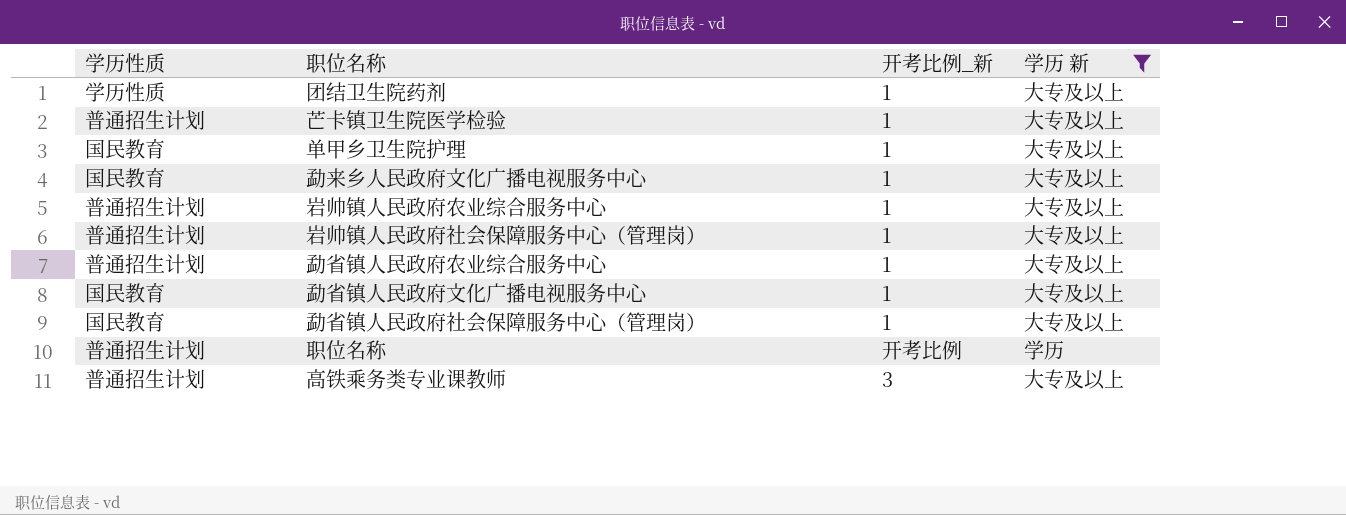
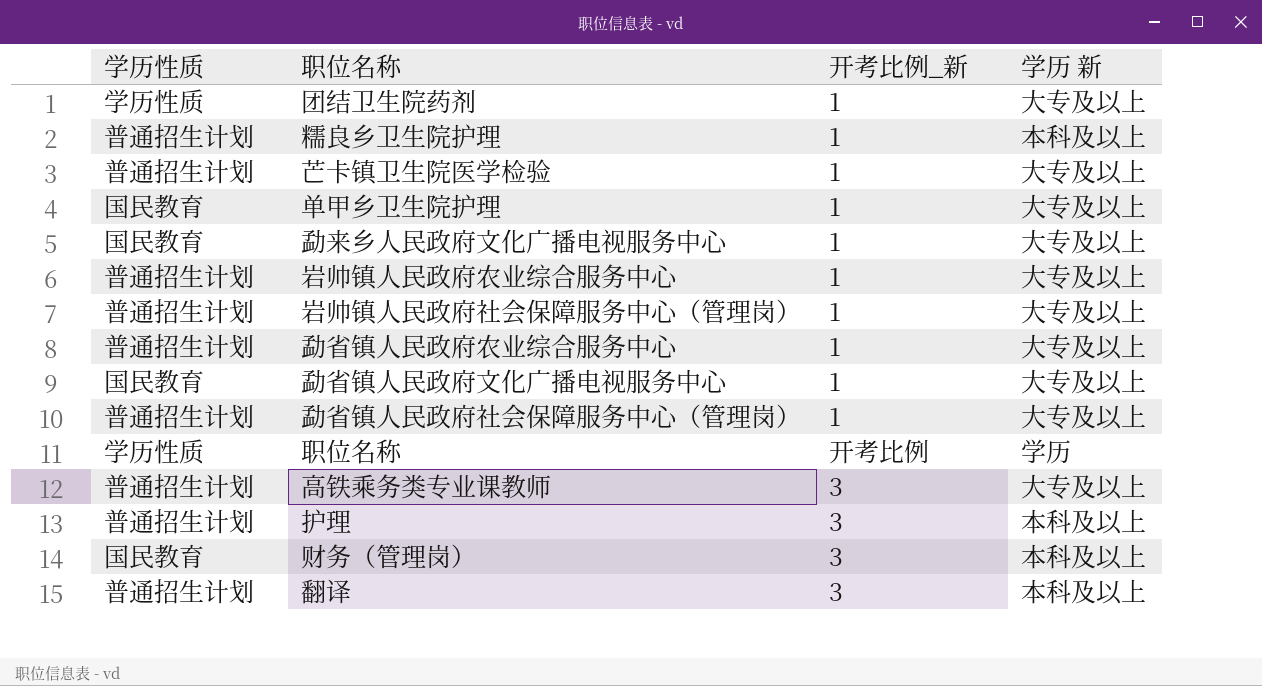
filter: 学历 新 != 本科及以上 -> none
勐省镇人民政府社会保障服务中心（管理岗） | 学历性质: 国民教育 -> 普通招生计划
职位名称 | 学历性质: 普通招生计划 -> 学历性质

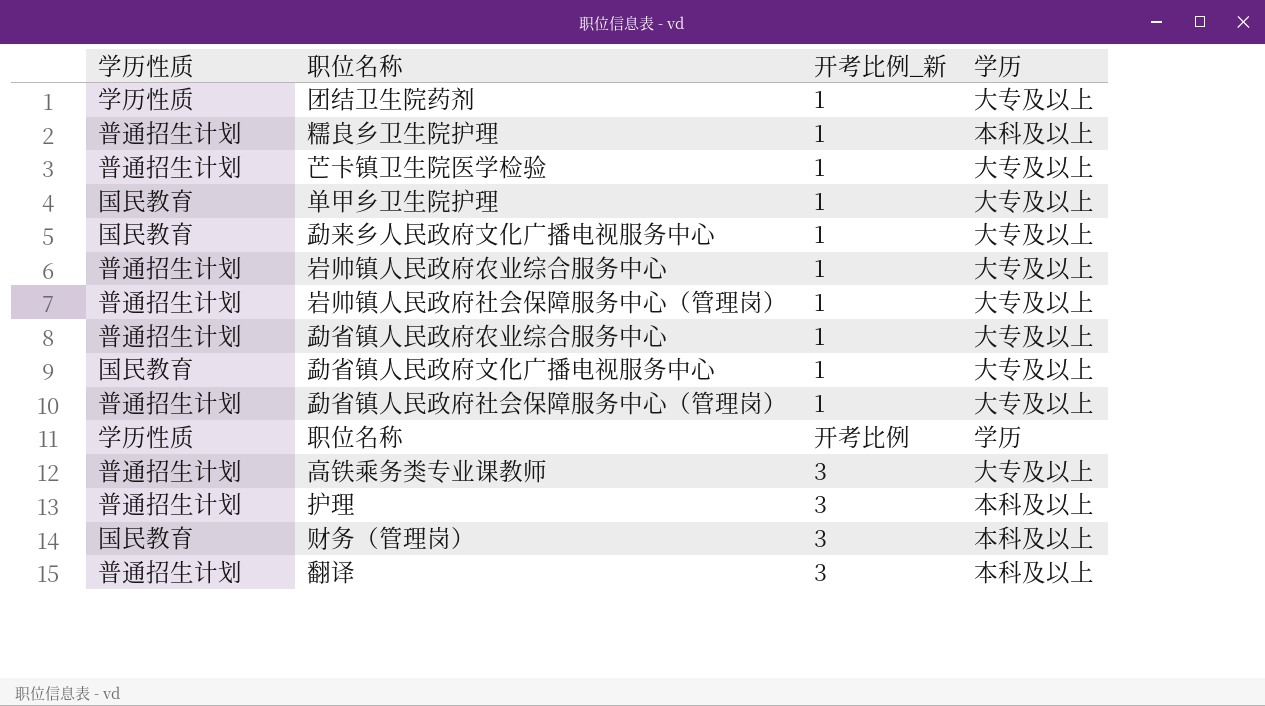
column name: 学历 新 -> 学历

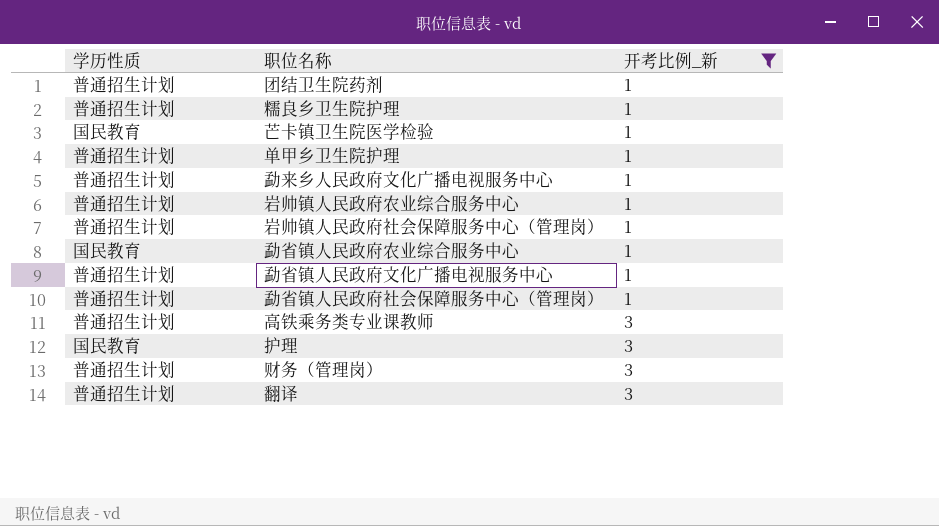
filter: none -> 开考比例_新 != 开考比例
column 学历 | position: 4 -> none
团结卫生院药剂 | 学历性质: 学历性质 -> 普通招生计划
芒卡镇卫生院医学检验 | 学历性质: 普通招生计划 -> 国民教育
单甲乡卫生院护理 | 学历性质: 国民教育 -> 普通招生计划
勐来乡人民政府文化广播电视服务中心 | 学历性质: 国民教育 -> 普通招生计划
勐省镇人民政府农业综合服务中心 | 学历性质: 普通招生计划 -> 国民教育
勐省镇人民政府文化广播电视服务中心 | 学历性质: 国民教育 -> 普通招生计划
护理 | 学历性质: 普通招生计划 -> 国民教育
财务（管理岗） | 学历性质: 国民教育 -> 普通招生计划

